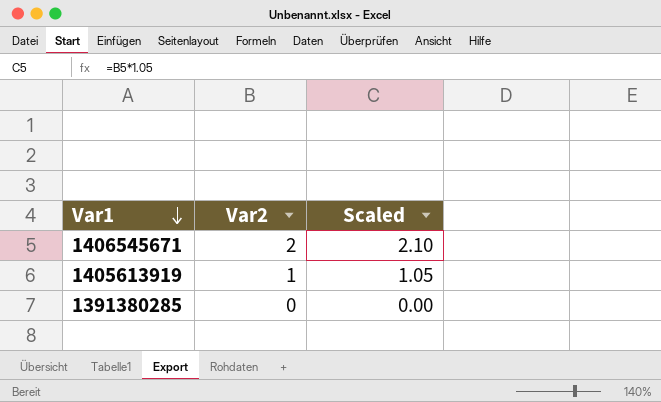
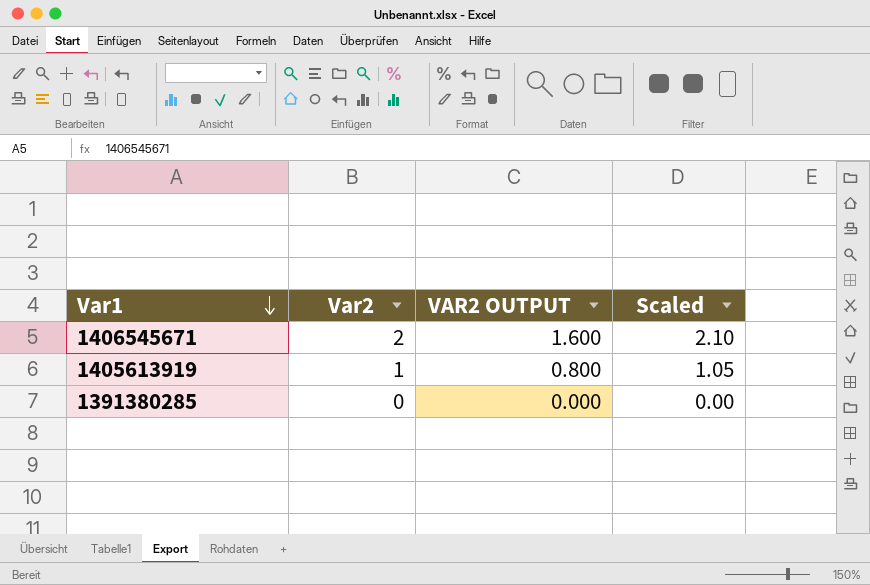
column VAR2 OUTPUT | formula: none -> [Var2] * 0.8

